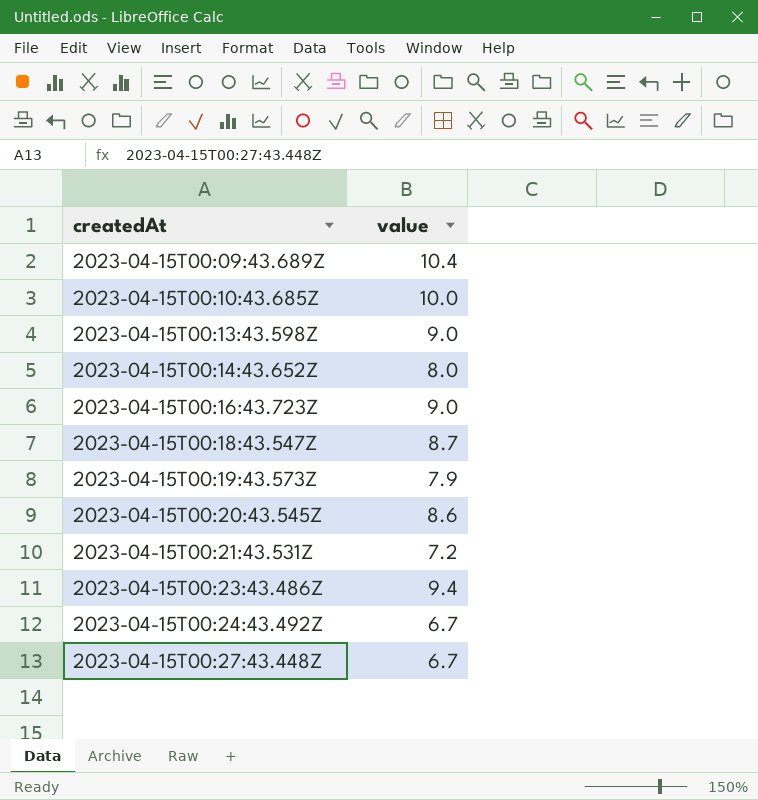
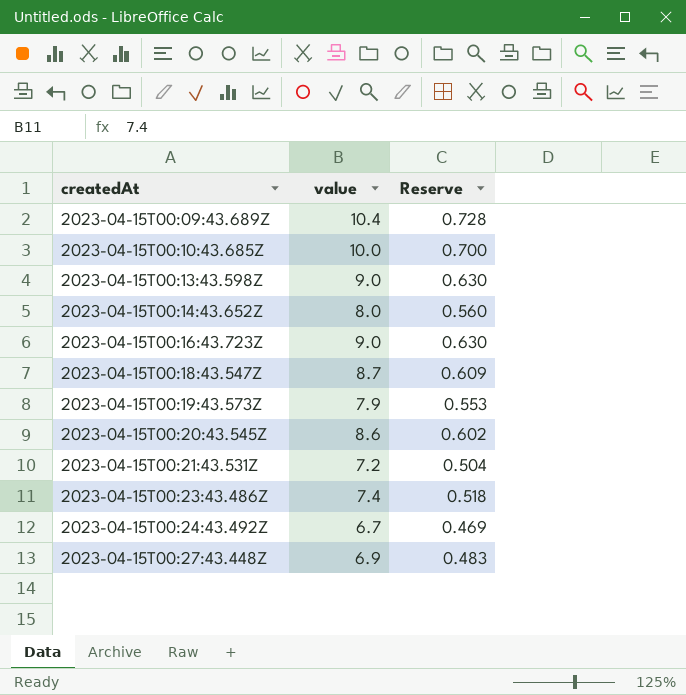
column Reserve | formula: none -> [value] * 0.07
2023-04-15T00:23:43.486Z | value: 9.4 -> 7.4
2023-04-15T00:27:43.448Z | value: 6.7 -> 6.9

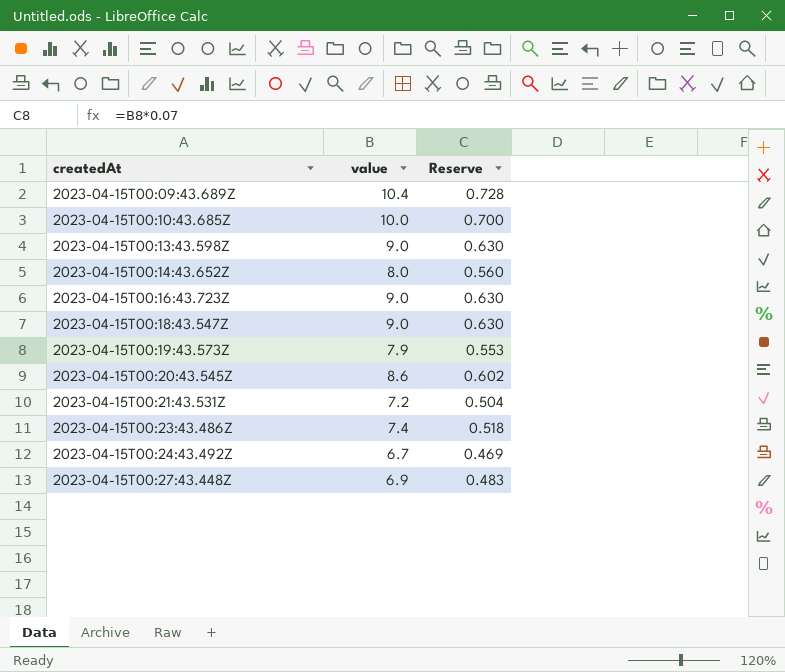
2023-04-15T00:18:43.547Z | value: 8.7 -> 9.0
2023-04-15T00:18:43.547Z | Reserve: 0.609 -> 0.630

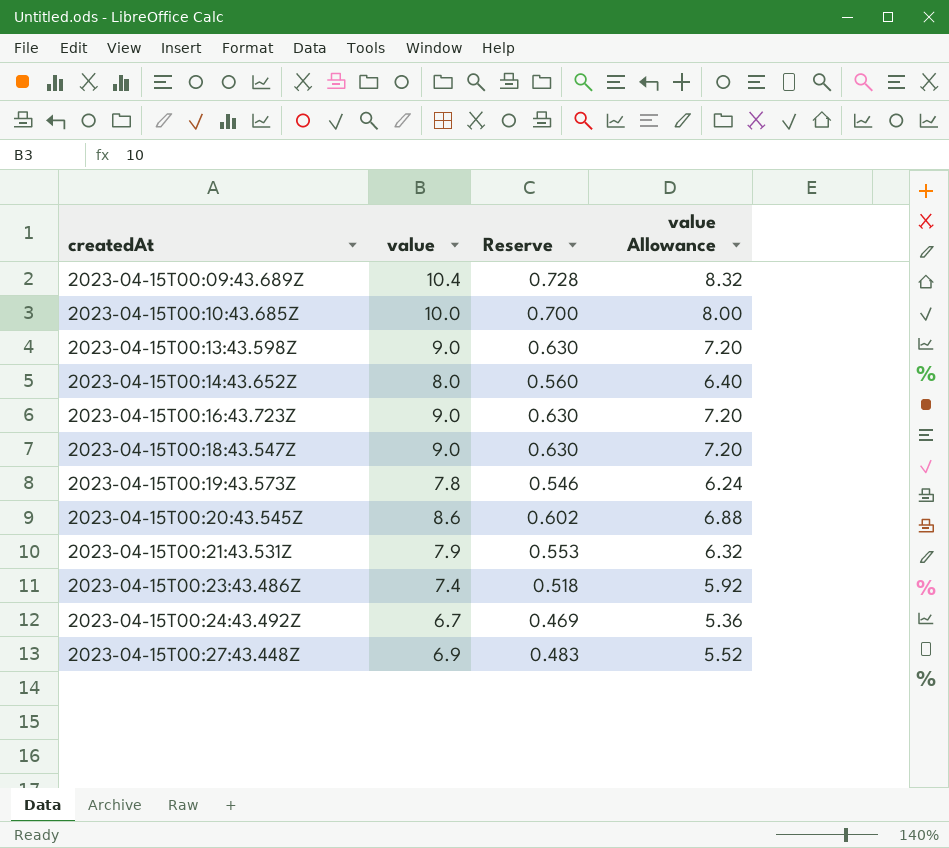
column value Allowance | formula: none -> [value] * 0.8
2023-04-15T00:19:43.573Z | value: 7.9 -> 7.8
2023-04-15T00:19:43.573Z | Reserve: 0.553 -> 0.546
2023-04-15T00:21:43.531Z | value: 7.2 -> 7.9
2023-04-15T00:21:43.531Z | Reserve: 0.504 -> 0.553

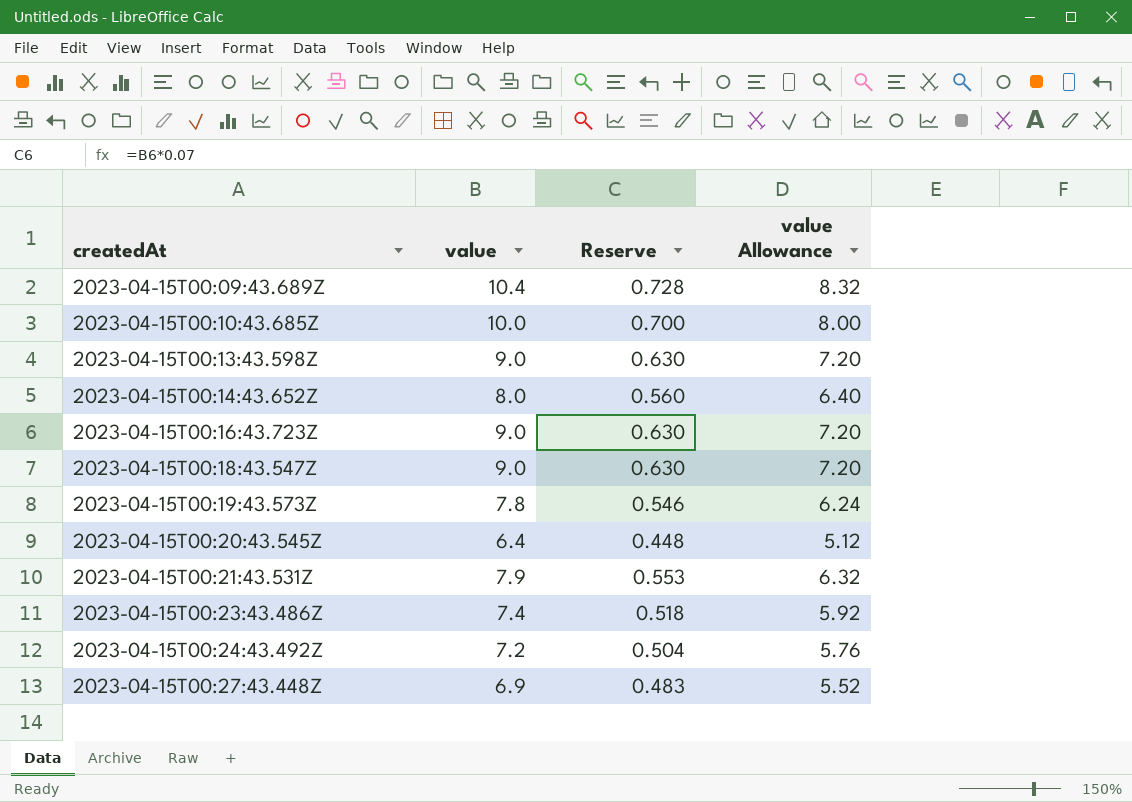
2023-04-15T00:20:43.545Z | value: 8.6 -> 6.4
2023-04-15T00:20:43.545Z | Reserve: 0.602 -> 0.448
2023-04-15T00:20:43.545Z | value Allowance: 6.88 -> 5.12
2023-04-15T00:24:43.492Z | value: 6.7 -> 7.2
2023-04-15T00:24:43.492Z | Reserve: 0.469 -> 0.504
2023-04-15T00:24:43.492Z | value Allowance: 5.36 -> 5.76

